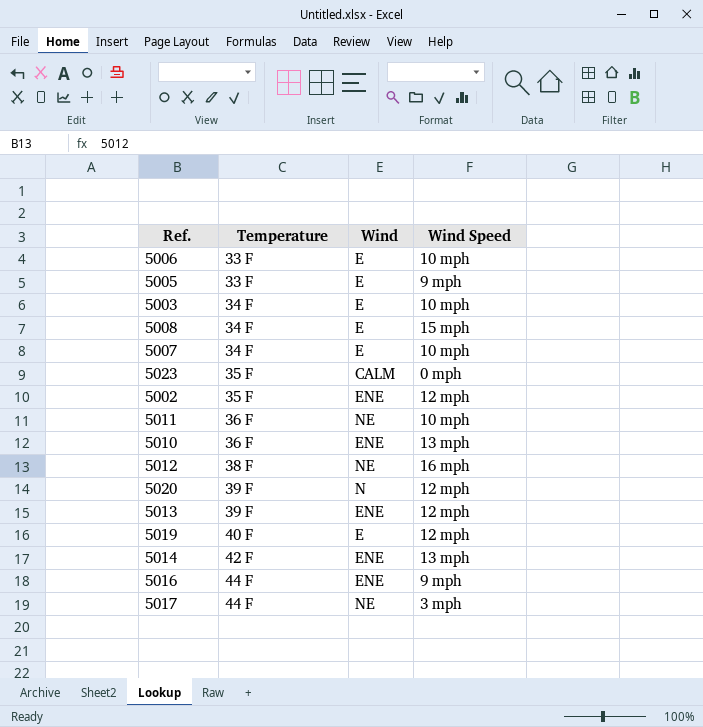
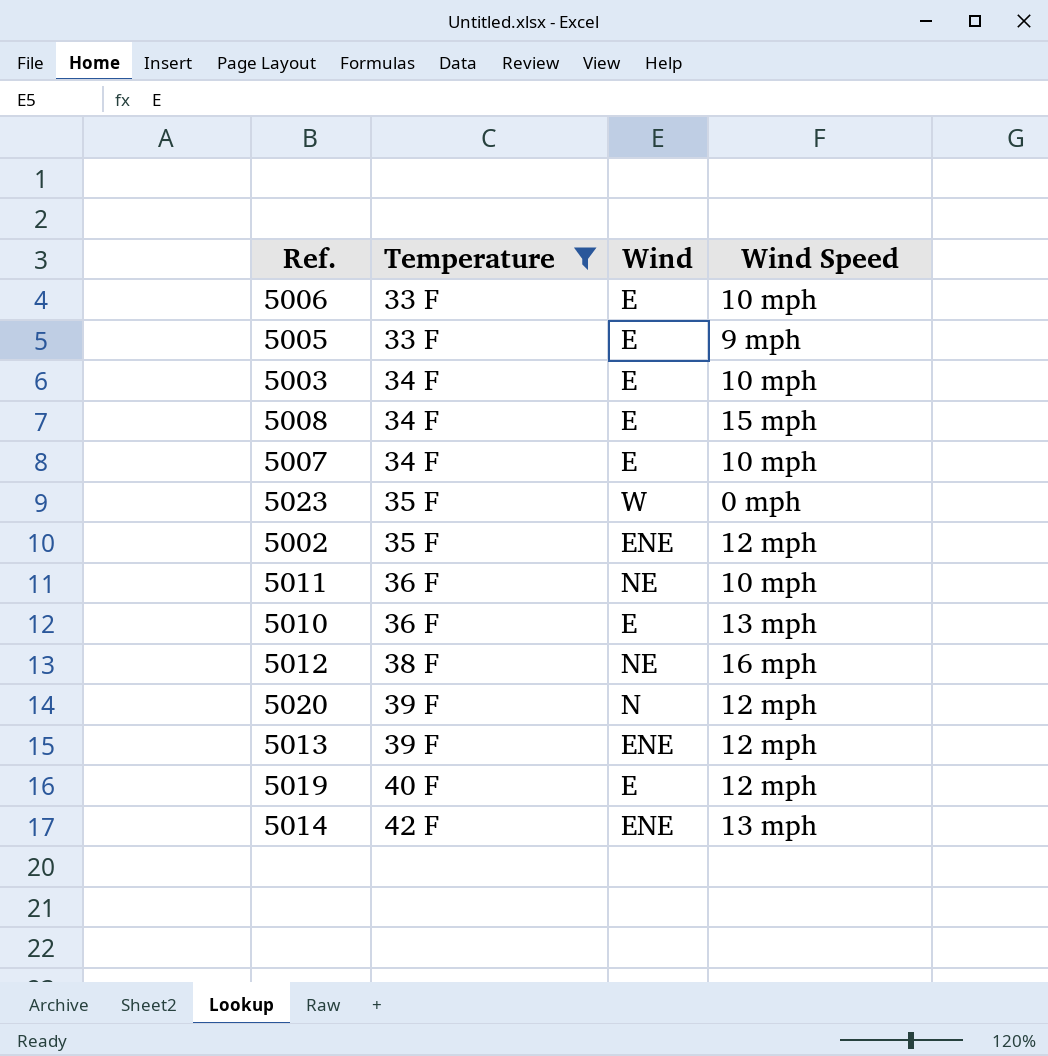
filter: none -> Temperature != 44 F
5023 | Wind: CALM -> W
5010 | Wind: ENE -> E

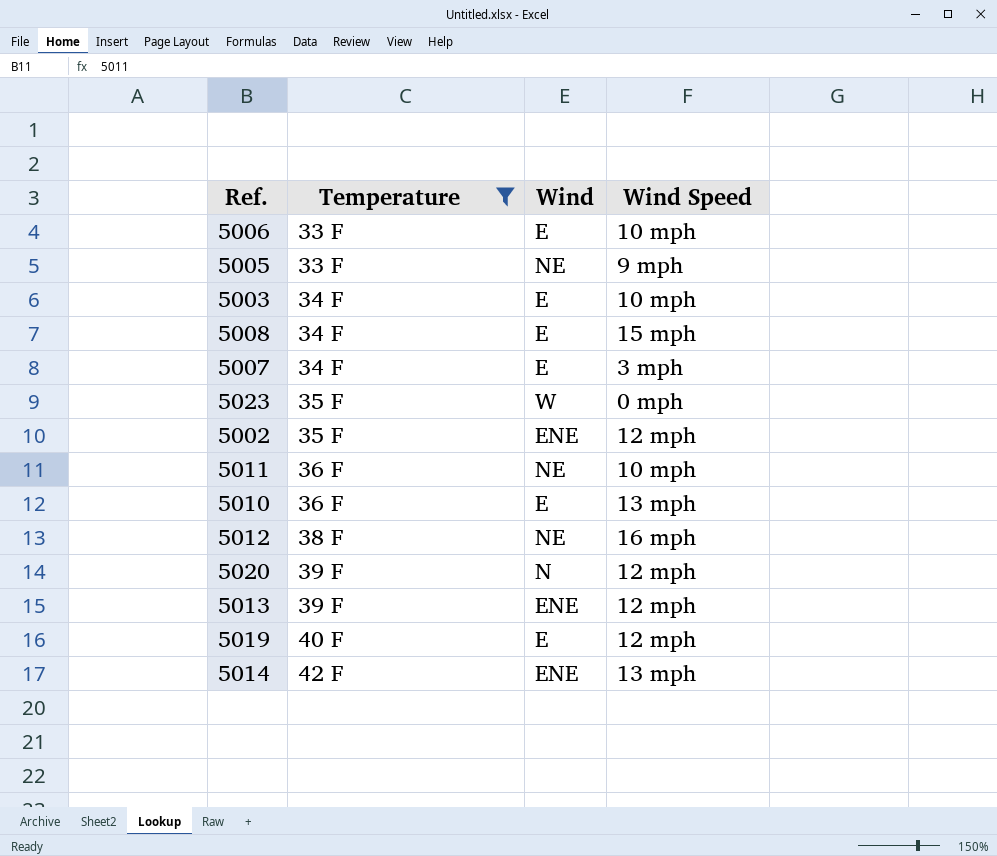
5005 | Wind: E -> NE
5007 | Wind Speed: 10 mph -> 3 mph

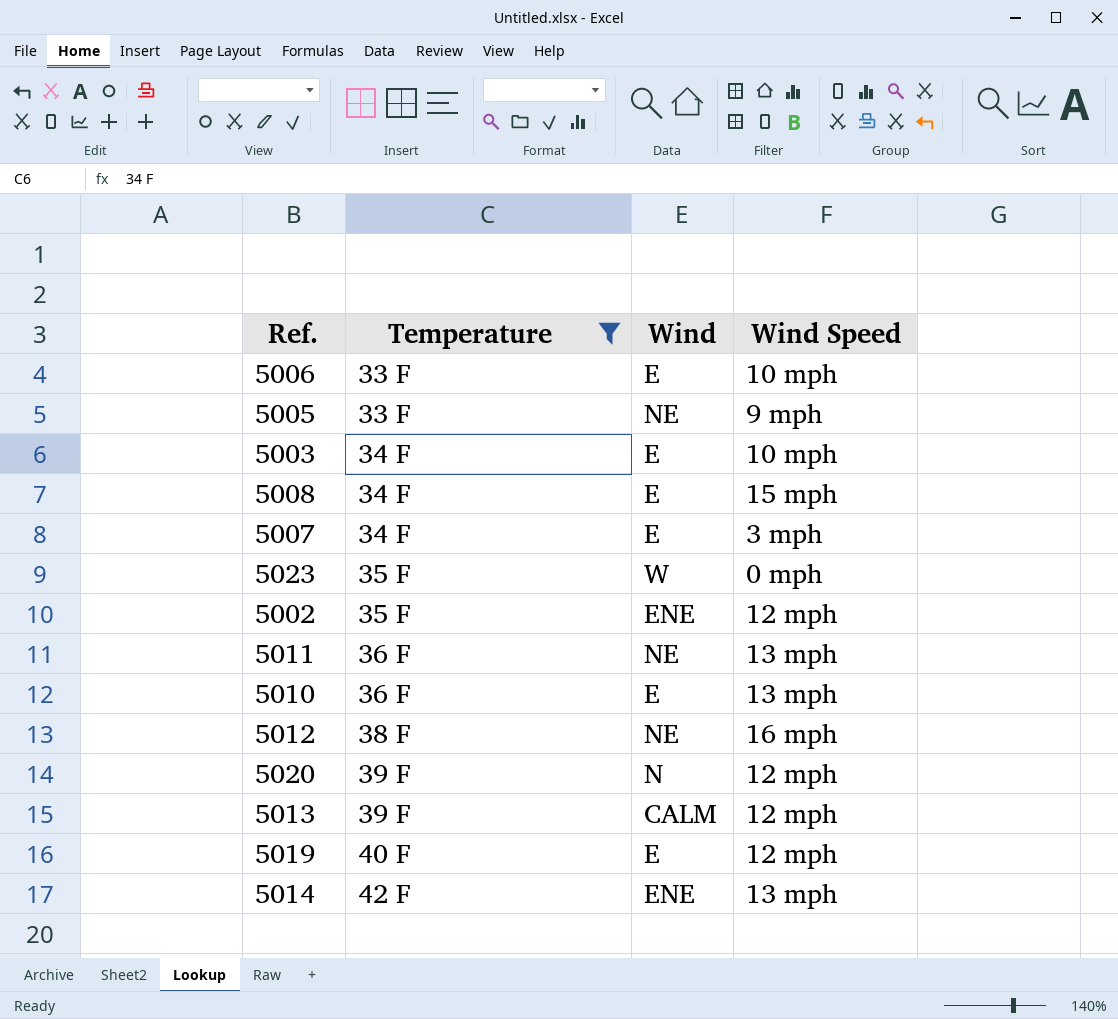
5011 | Wind Speed: 10 mph -> 13 mph
5013 | Wind: ENE -> CALM

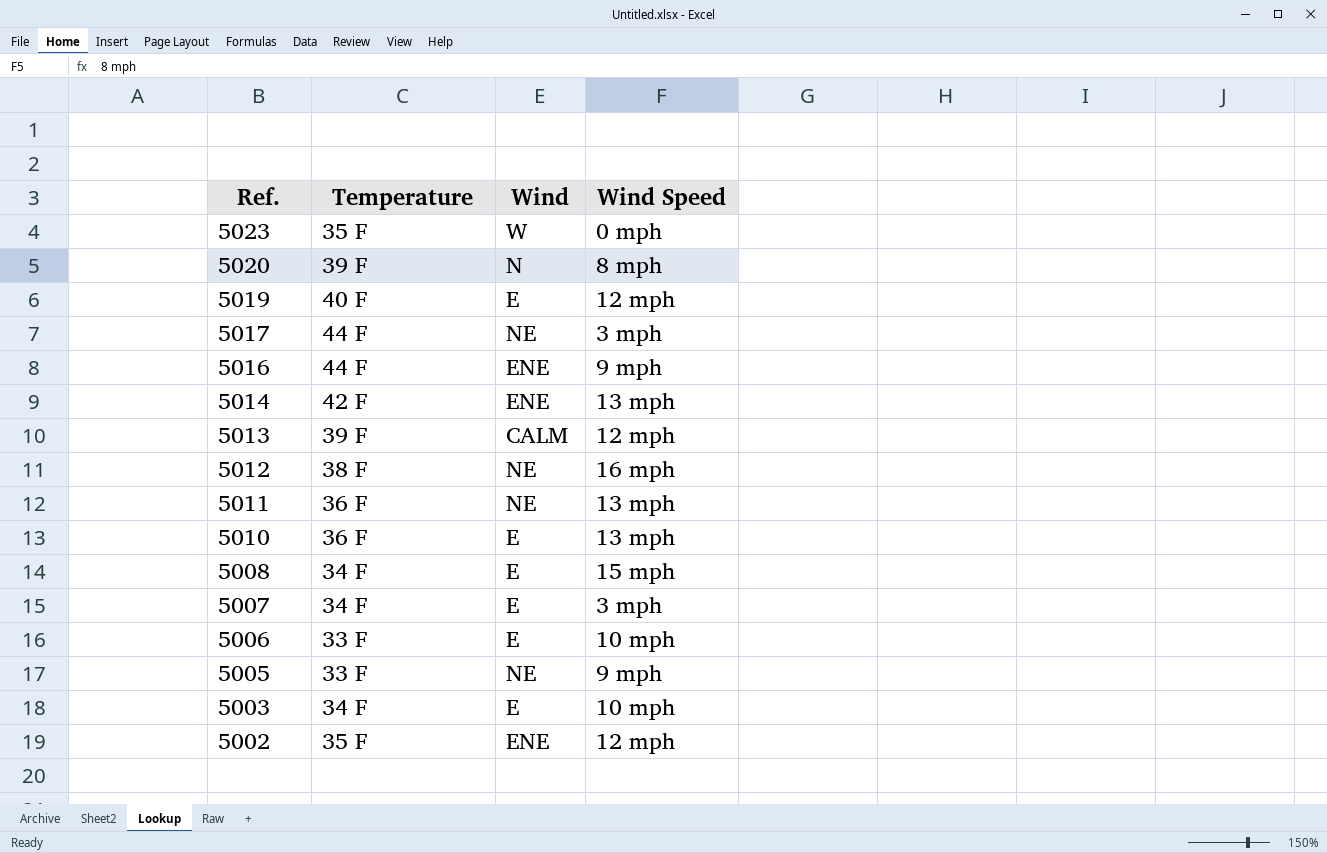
filter: Temperature != 44 F -> none
row order: Temperature ascending -> Ref. descending
5020 | Wind Speed: 12 mph -> 8 mph

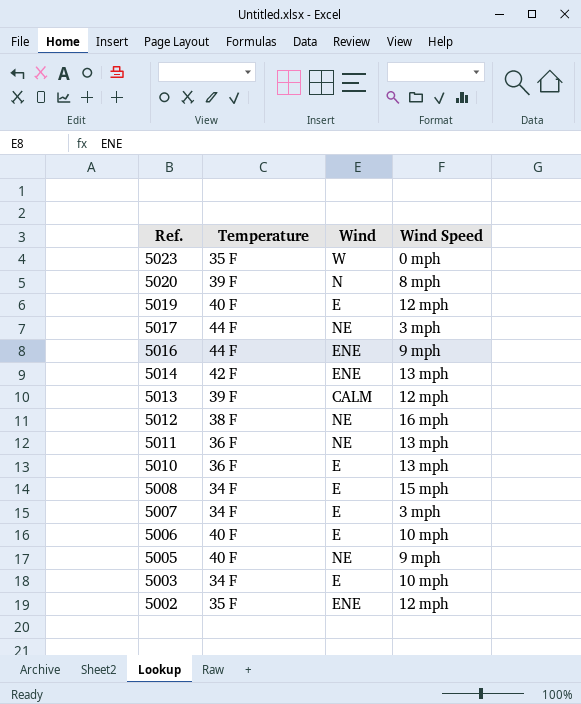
5006 | Temperature: 33 F -> 40 F
5005 | Temperature: 33 F -> 40 F

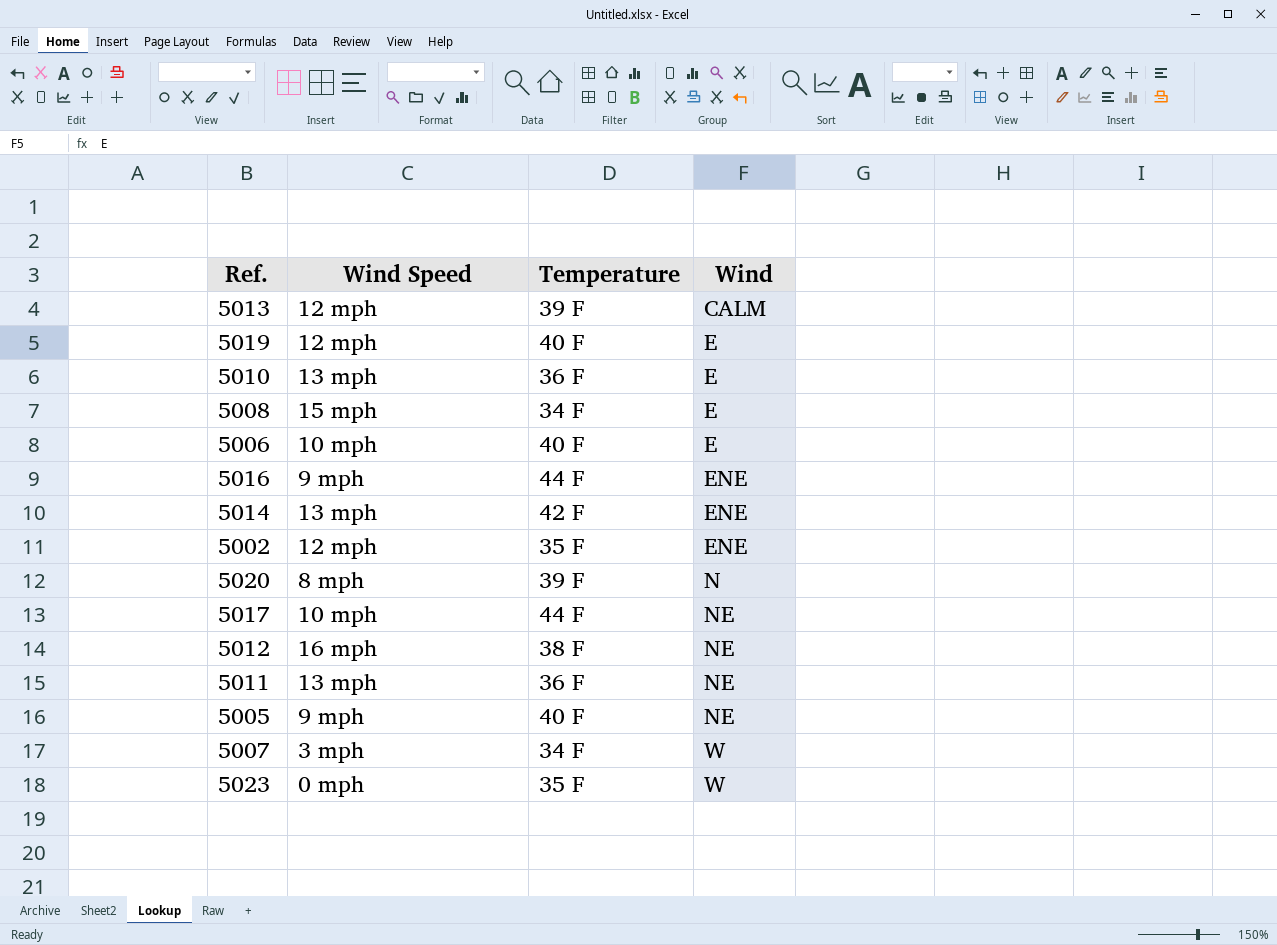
row order: Ref. descending -> Wind ascending
column Wind Speed | position: 4 -> 2
row 5003: 34 F | E | 10 mph -> none
5017 | Wind Speed: 3 mph -> 10 mph
5007 | Wind: E -> W

